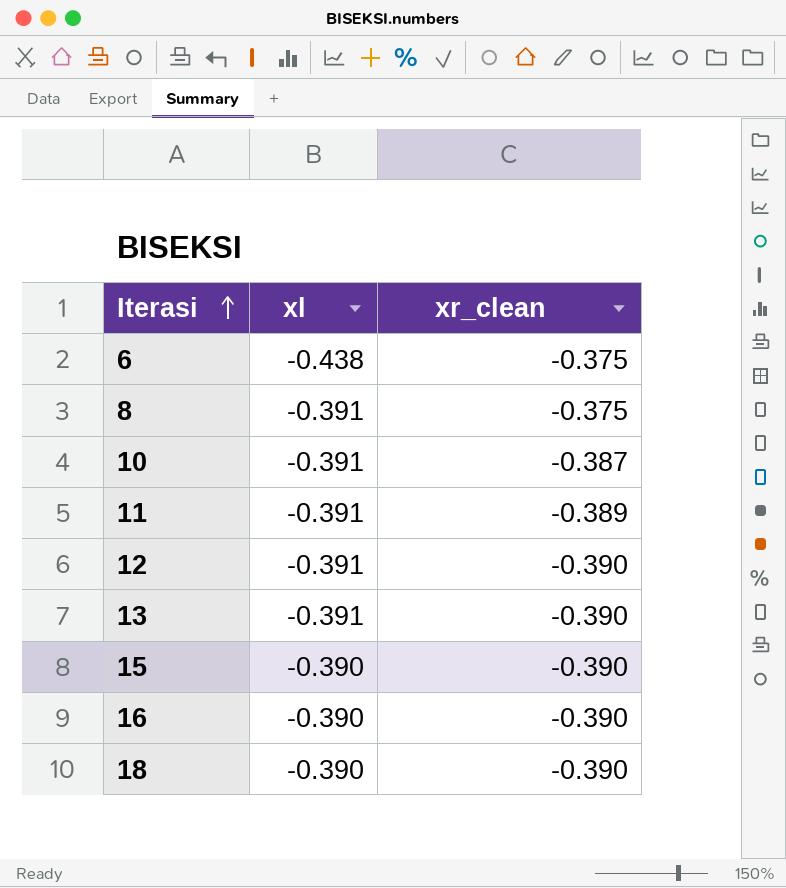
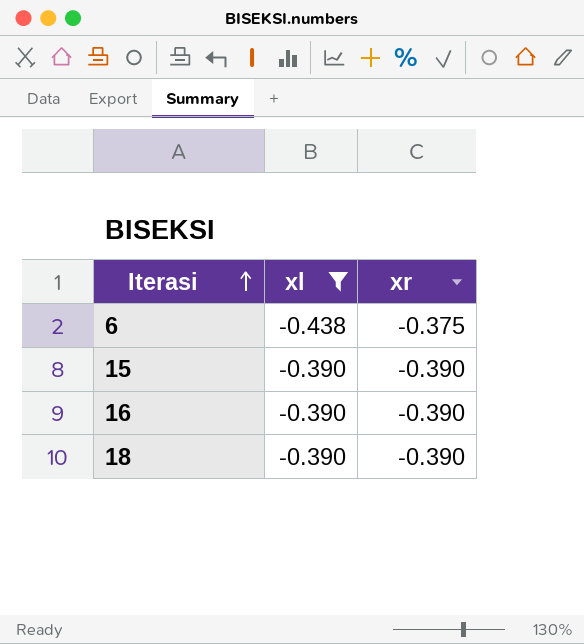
filter: none -> xl != -0.391
column name: xr_clean -> xr

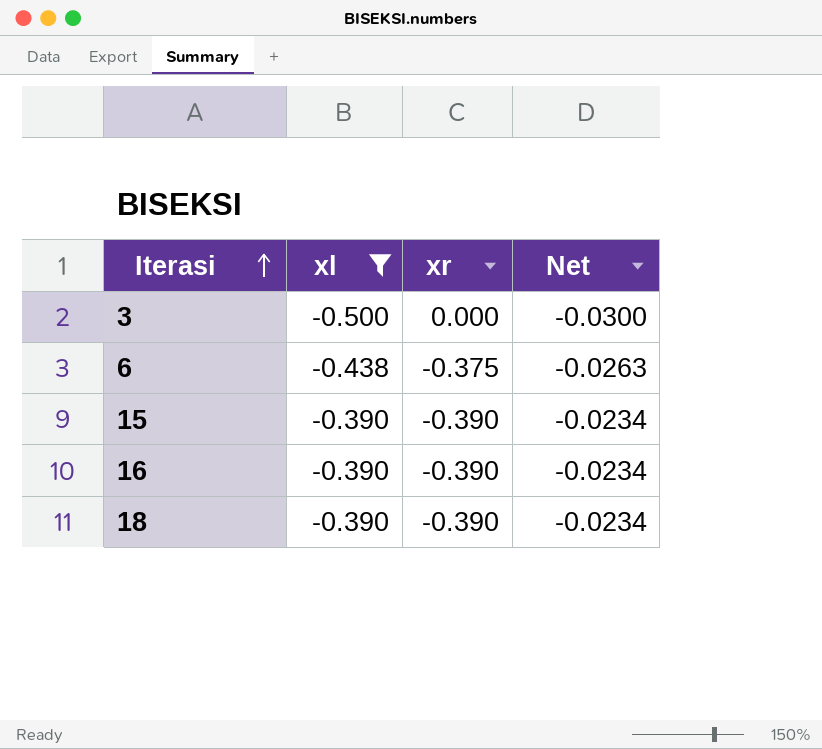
column Net | formula: none -> [xl] * 0.06
row 3: none -> -0.500 | 0.000 | -0.0300

